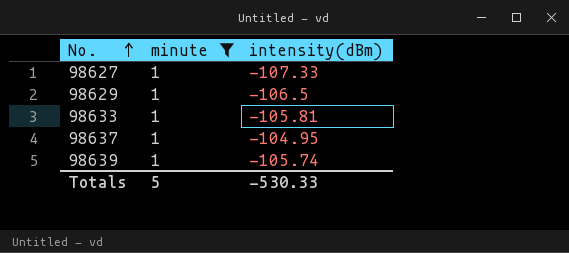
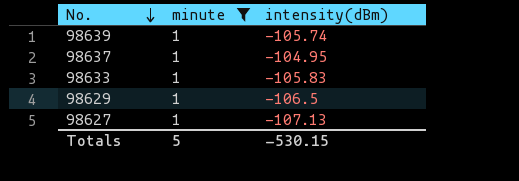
row order: No. ascending -> No. descending
98633 | intensity(dBm): -105.81 -> -105.83
98627 | intensity(dBm): -107.33 -> -107.13
Totals | intensity(dBm): -530.33 -> -530.15

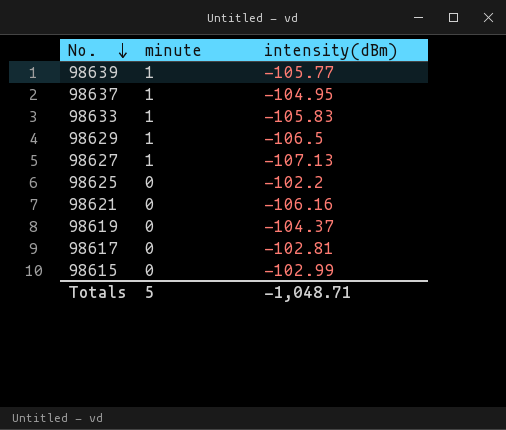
filter: minute = 1 -> none
98639 | intensity(dBm): -105.74 -> -105.77
Totals | intensity(dBm): -530.15 -> -1,048.71

